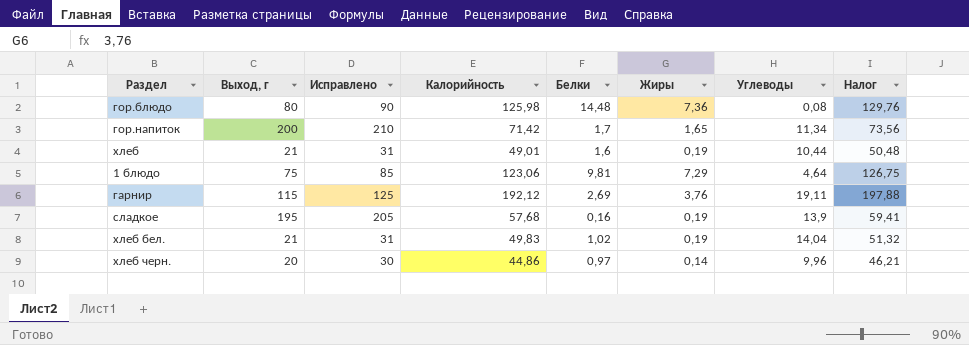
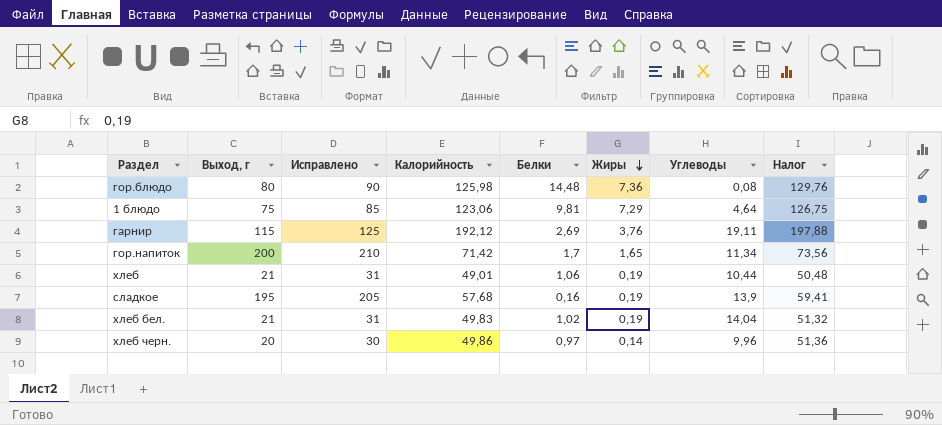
row order: none -> Жиры descending
хлеб | Белки: 1,6 -> 1,06
хлеб черн. | Калорийность: 44,86 -> 49,86
хлеб черн. | Налог: 46,21 -> 51,36

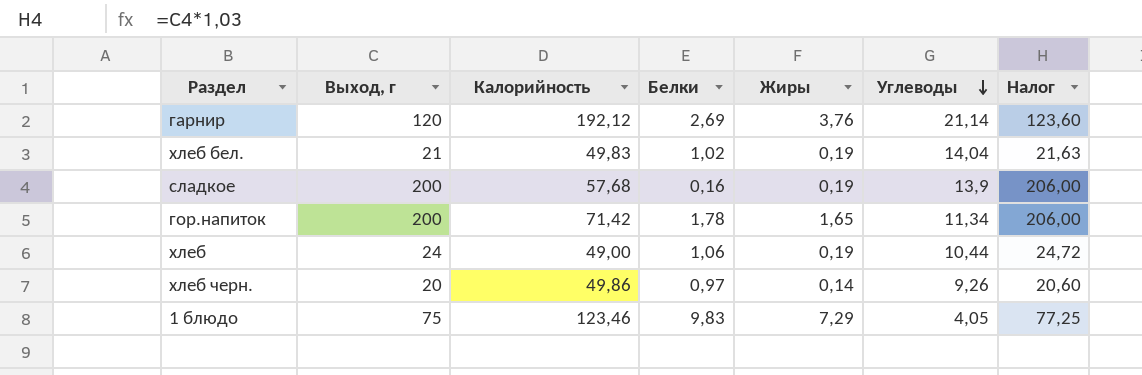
row order: Жиры descending -> Углеводы descending
column Исправлено | formula: [Выход, г] + 10 -> none
column Налог | formula: [Калорийность] * 1,03 -> [Выход, г] * 1,03
row гор.блюдо: 80 | 90 | 125,98 | 14,48 | 7,36 | 0,08 | 129,76 -> none
гарнир | Выход, г: 115 -> 120
гарнир | Углеводы: 19,11 -> 21,14
сладкое | Выход, г: 195 -> 200
гор.напиток | Белки: 1,7 -> 1,78
хлеб | Выход, г: 21 -> 24
хлеб | Калорийность: 49,01 -> 49,00
хлеб черн. | Углеводы: 9,96 -> 9,26
1 блюдо | Калорийность: 123,06 -> 123,46
1 блюдо | Белки: 9,81 -> 9,83
1 блюдо | Углеводы: 4,64 -> 4,05

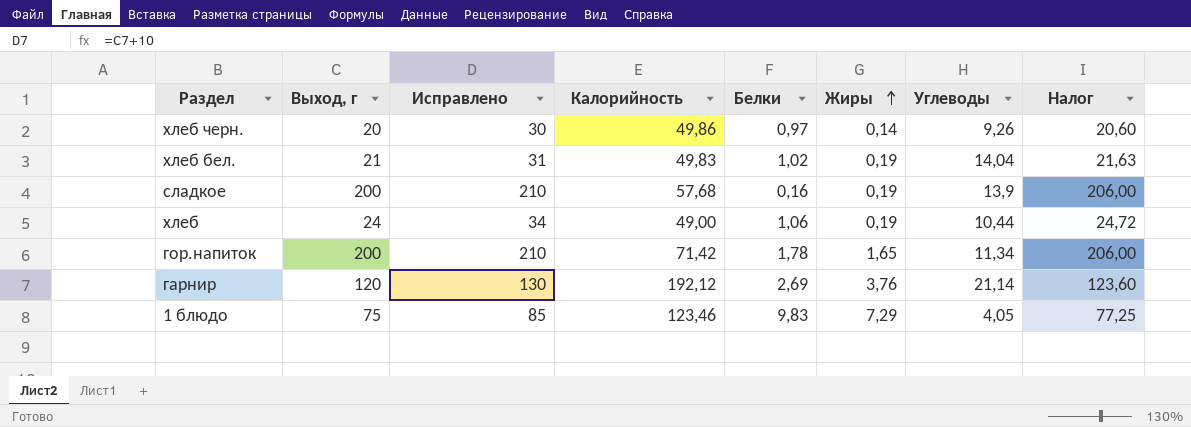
row order: Углеводы descending -> Жиры ascending
column Исправлено | formula: none -> [Выход, г] + 10

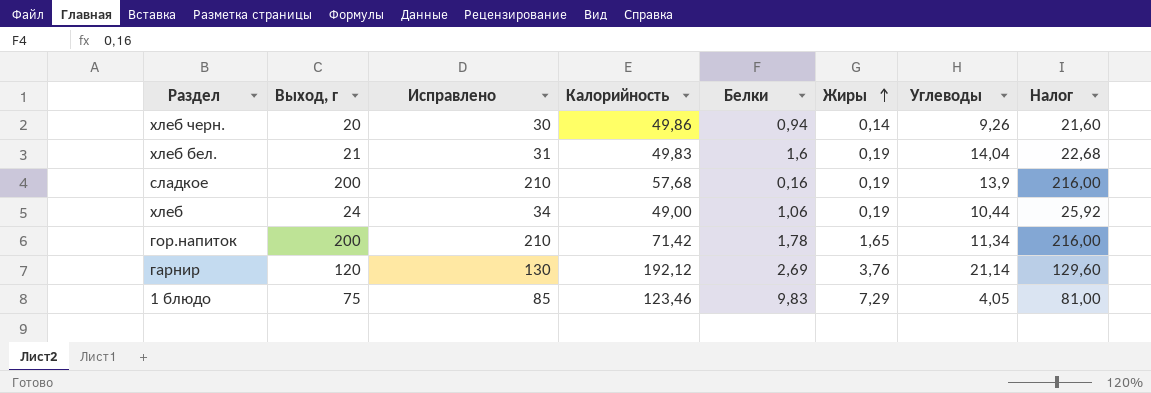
column Налог | formula: [Выход, г] * 1,03 -> [Выход, г] * 1,08
хлеб черн. | Белки: 0,97 -> 0,94
хлеб бел. | Белки: 1,02 -> 1,6

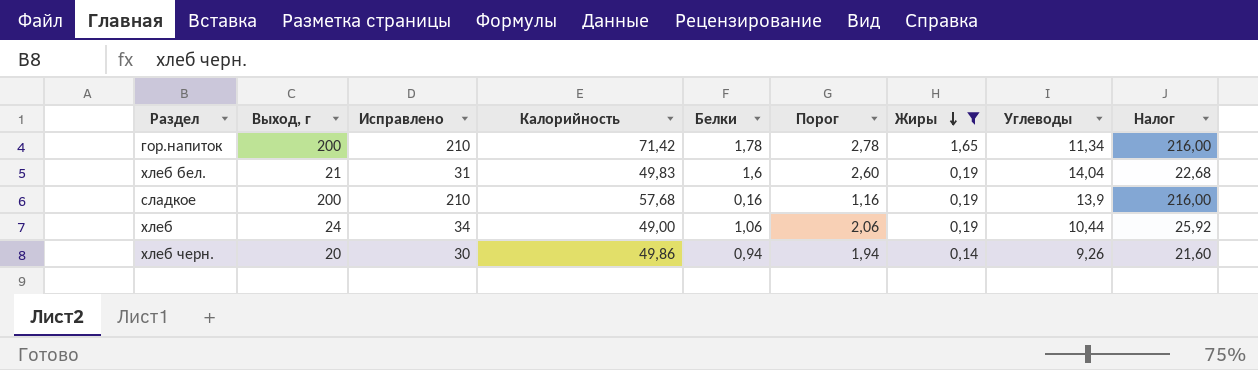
filter: none -> Жиры <= 1,65
row order: Жиры ascending -> Жиры descending
column Порог | formula: none -> [Белки] + 1

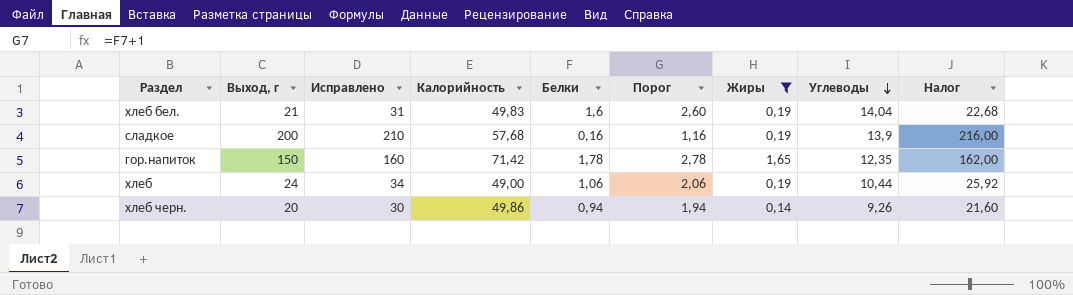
row order: Жиры descending -> Углеводы descending
гор.напиток | Выход, г: 200 -> 150
гор.напиток | Исправлено: 210 -> 160
гор.напиток | Углеводы: 11,34 -> 12,35
гор.напиток | Налог: 216,00 -> 162,00

